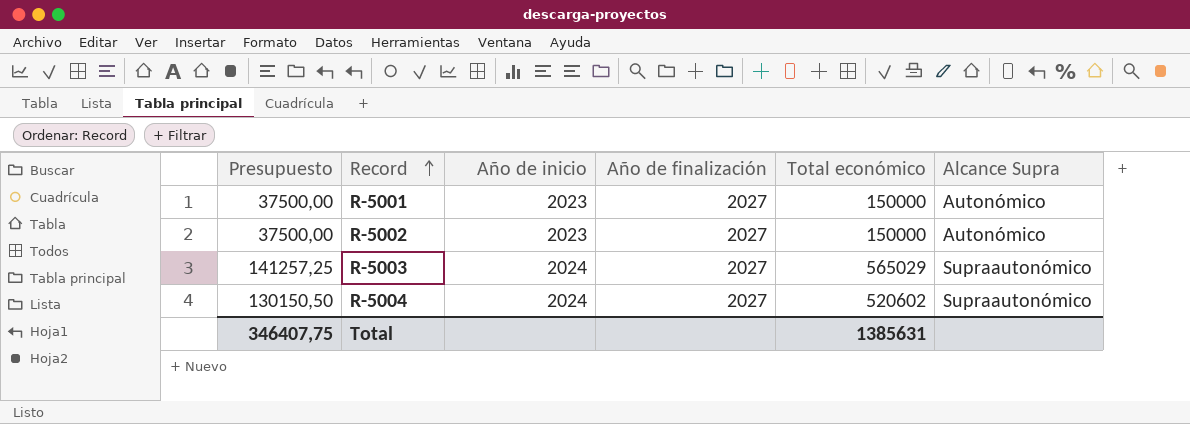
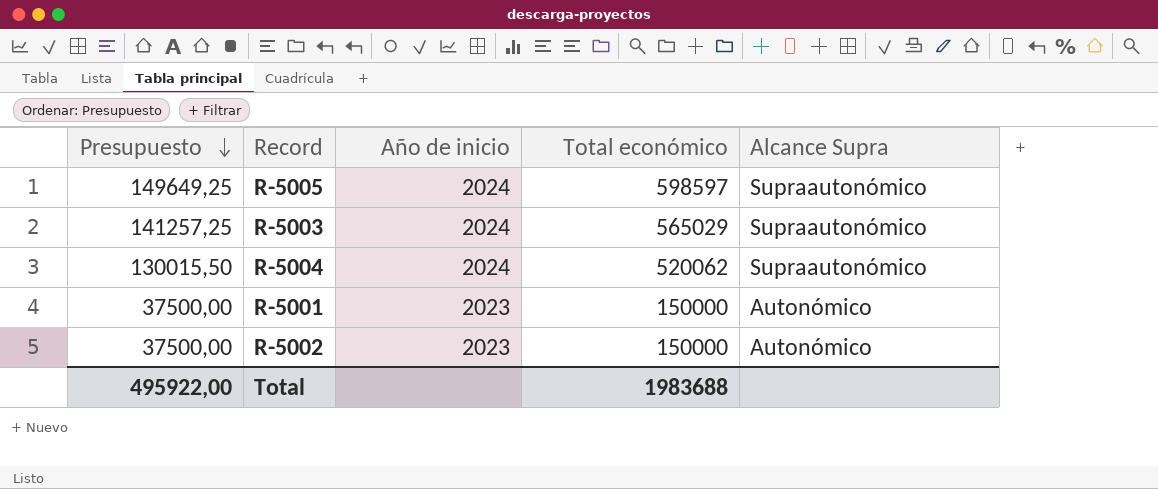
row order: Record ascending -> Presupuesto descending
column Año de finalización | position: 4 -> none
row R-5005: none -> 149649,25 | 2024 | 598597 | Supraautonómico
R-5004 | Presupuesto: 130150,50 -> 130015,50
R-5004 | Total económico: 520602 -> 520062
Total | Presupuesto: 346407,75 -> 495922,00
Total | Total económico: 1385631 -> 1983688

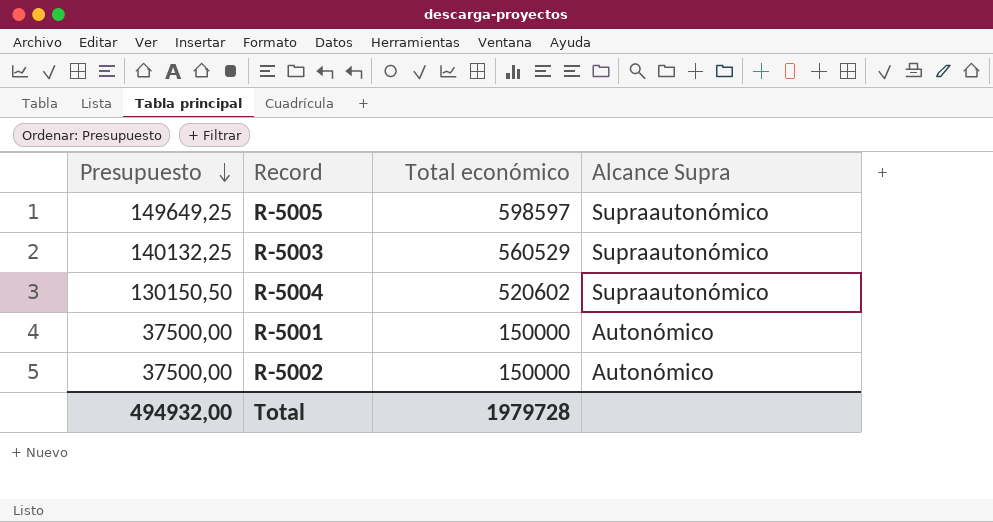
column Año de inicio | position: 3 -> none
R-5003 | Presupuesto: 141257,25 -> 140132,25
R-5003 | Total económico: 565029 -> 560529
R-5004 | Presupuesto: 130015,50 -> 130150,50
R-5004 | Total económico: 520062 -> 520602
Total | Presupuesto: 495922,00 -> 494932,00
Total | Total económico: 1983688 -> 1979728

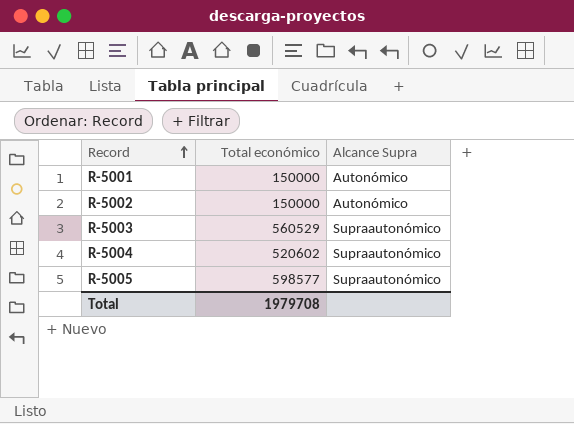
row order: Presupuesto descending -> Record ascending
column Presupuesto | formula: [Total económico] * 0,25 -> none
R-5005 | Total económico: 598597 -> 598577
Total | Total económico: 1979728 -> 1979708

